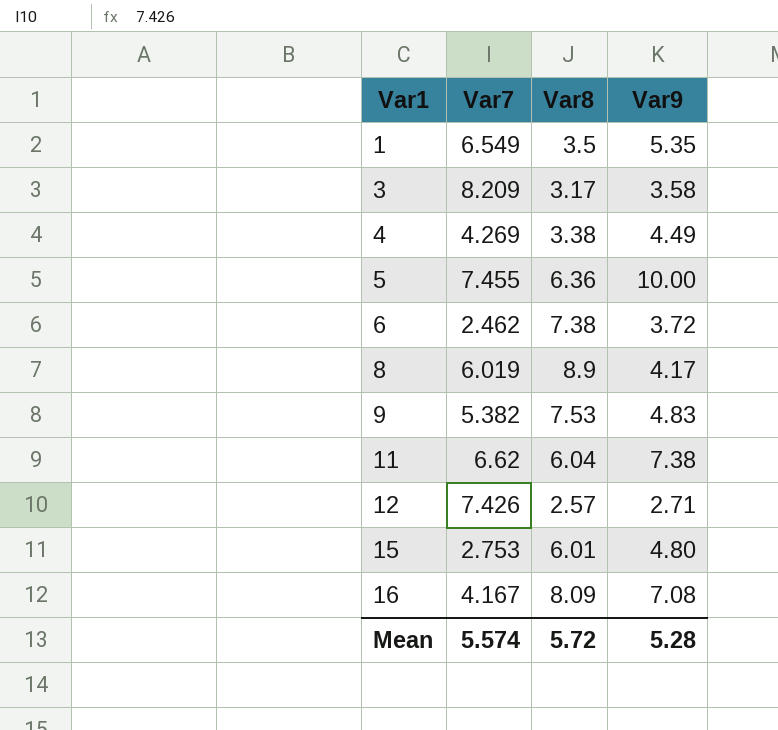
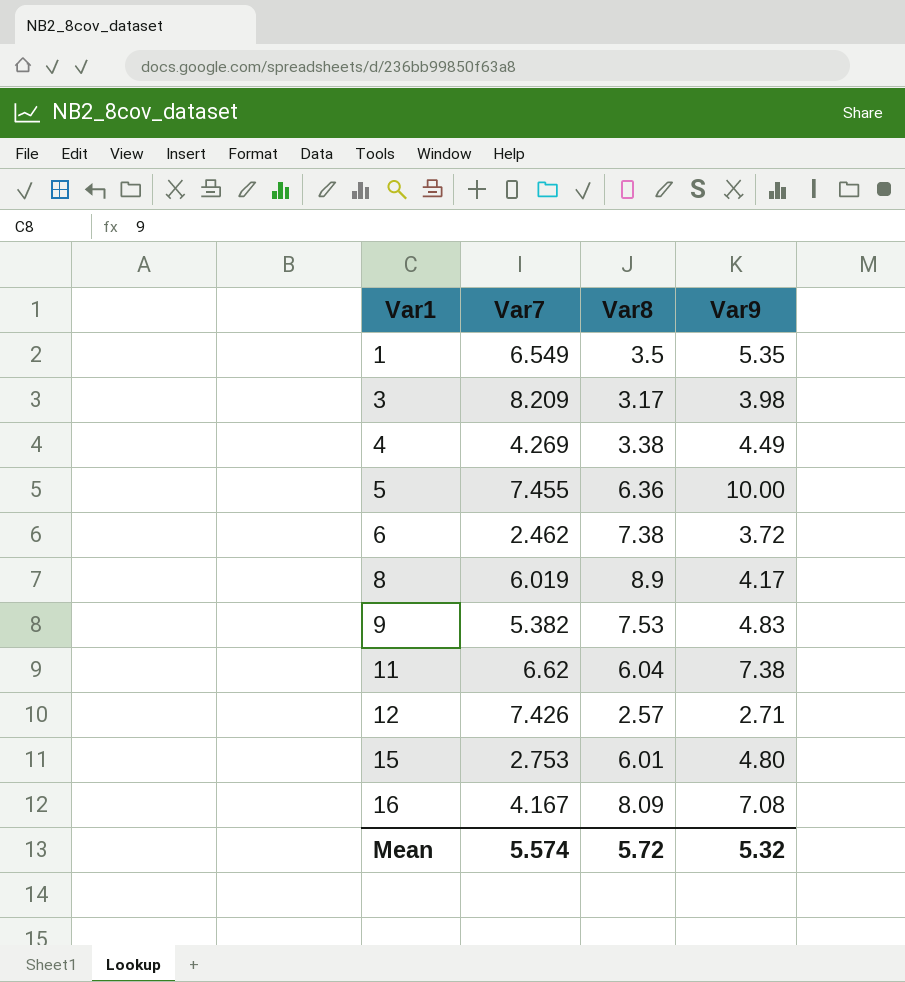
3 | Var9: 3.58 -> 3.98
Mean | Var9: 5.28 -> 5.32

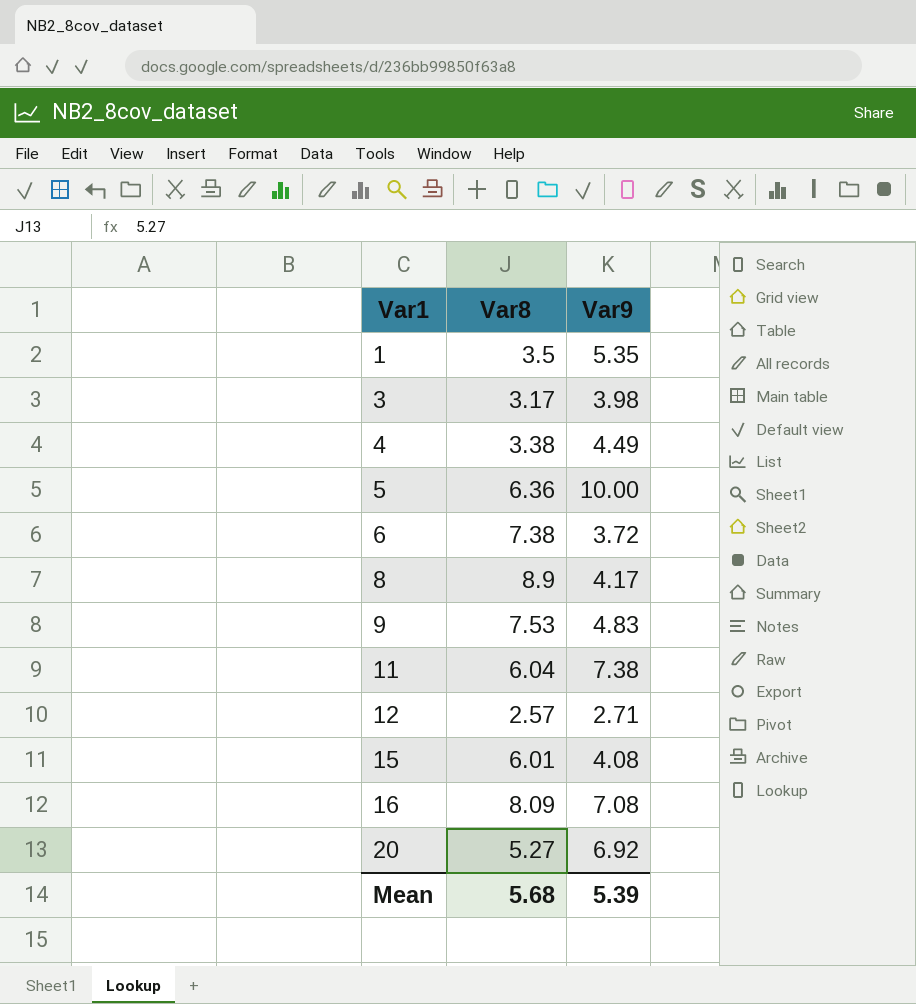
column Var7 | position: 2 -> none
15 | Var9: 4.80 -> 4.08
row 20: none -> 5.27 | 6.92
Mean | Var8: 5.72 -> 5.68
Mean | Var9: 5.32 -> 5.39

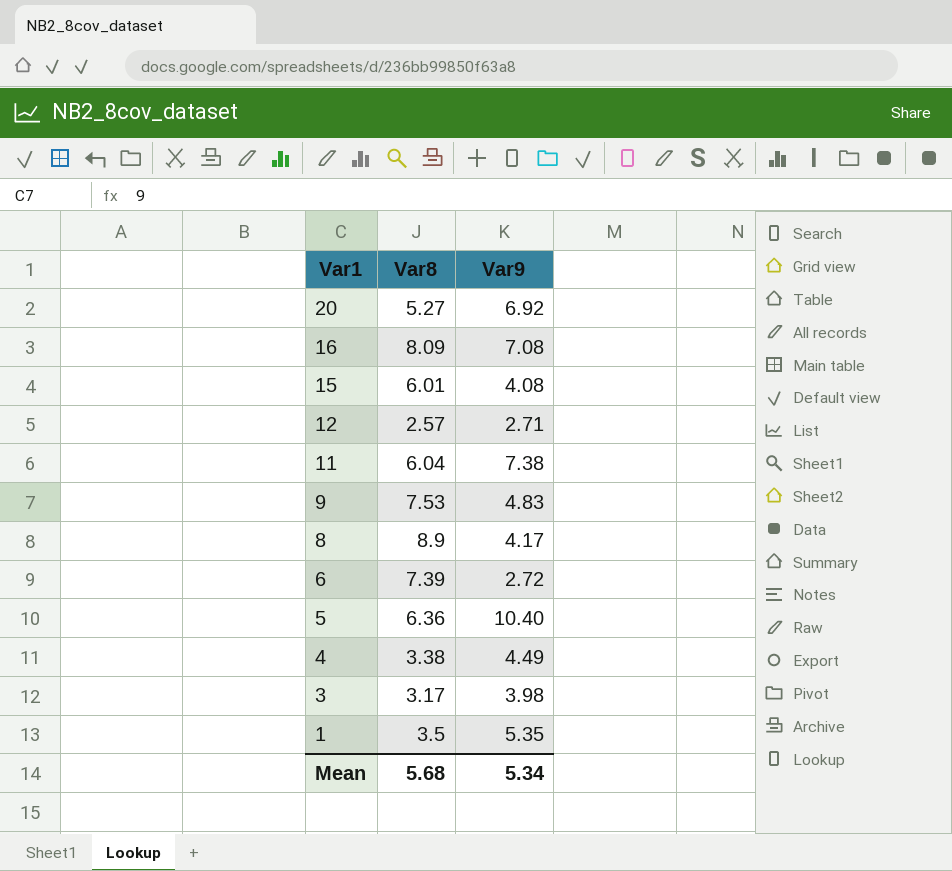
row order: Var1 ascending -> Var1 descending
6 | Var8: 7.38 -> 7.39
6 | Var9: 3.72 -> 2.72
5 | Var9: 10.00 -> 10.40
Mean | Var9: 5.39 -> 5.34

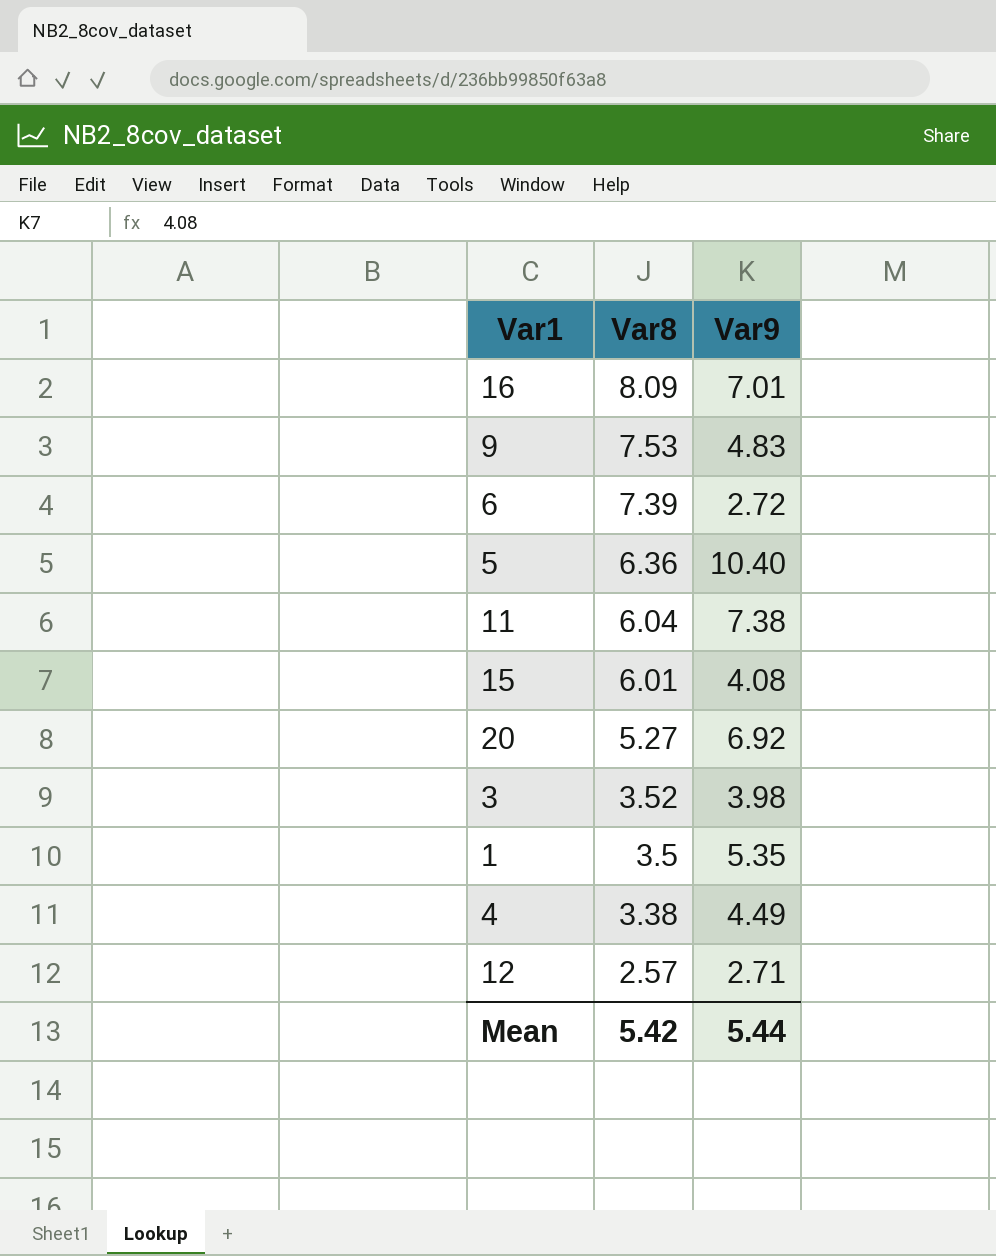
row order: Var1 descending -> Var8 descending
row 8: 8.9 | 4.17 -> none
16 | Var9: 7.08 -> 7.01
3 | Var8: 3.17 -> 3.52
Mean | Var8: 5.68 -> 5.42
Mean | Var9: 5.34 -> 5.44

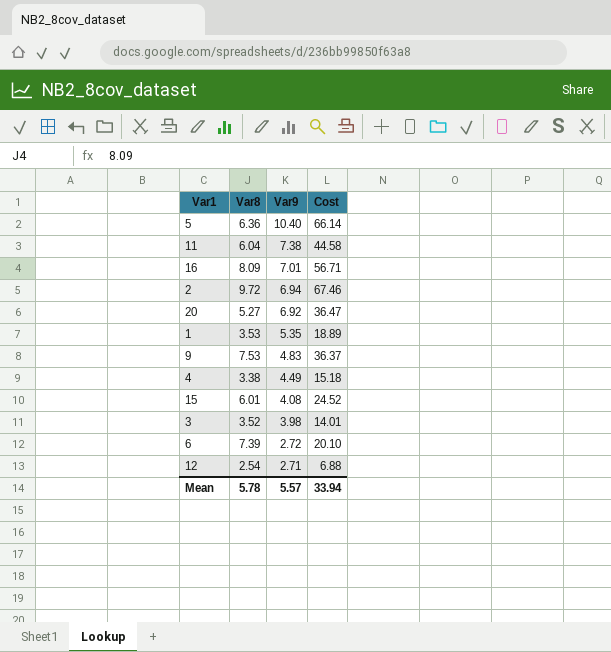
row order: Var8 descending -> Var9 descending
column Cost | formula: none -> [Var8] * [Var9]
row 2: none -> 9.72 | 6.94 | 67.46
1 | Var8: 3.5 -> 3.53
12 | Var8: 2.57 -> 2.54
Mean | Var8: 5.42 -> 5.78
Mean | Var9: 5.44 -> 5.57

